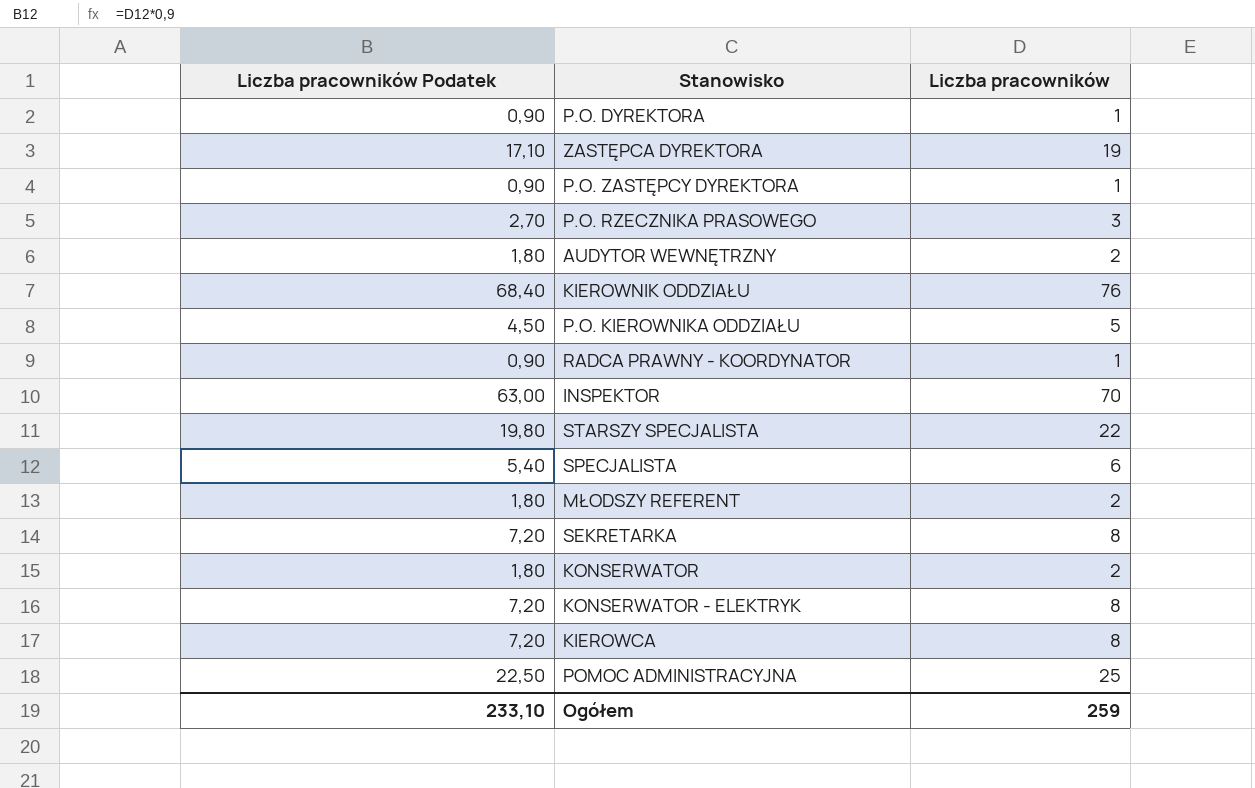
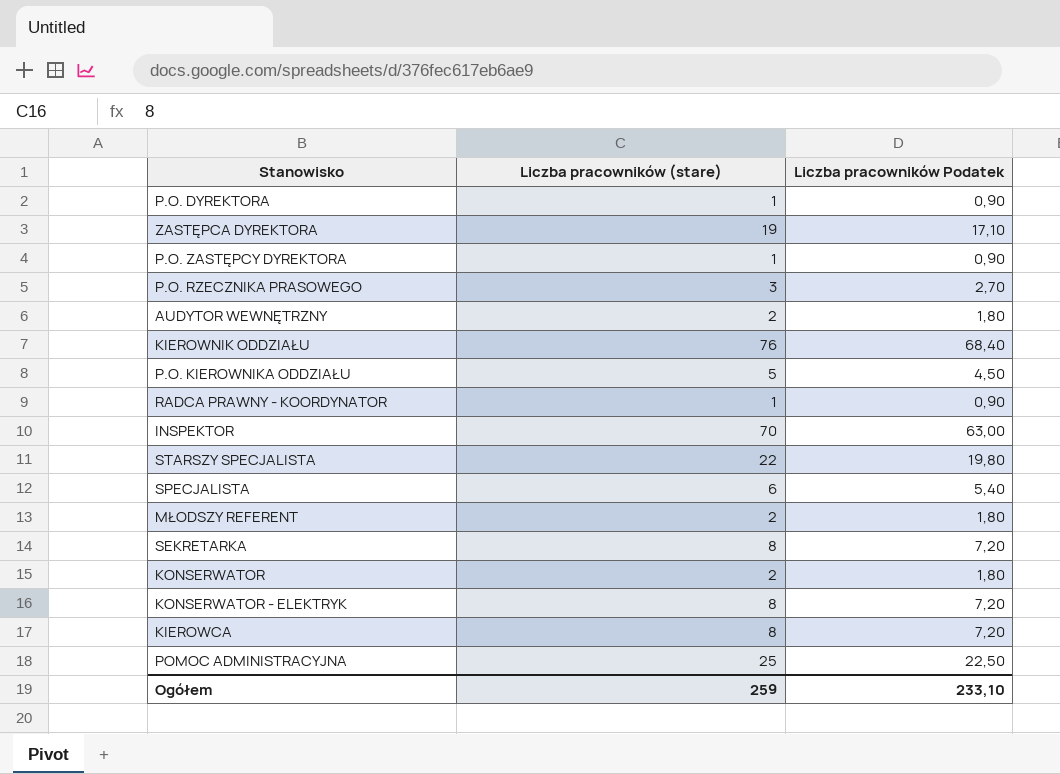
column name: Liczba pracowników -> Liczba pracowników (stare)
column Liczba pracowników Podatek | position: 1 -> 3

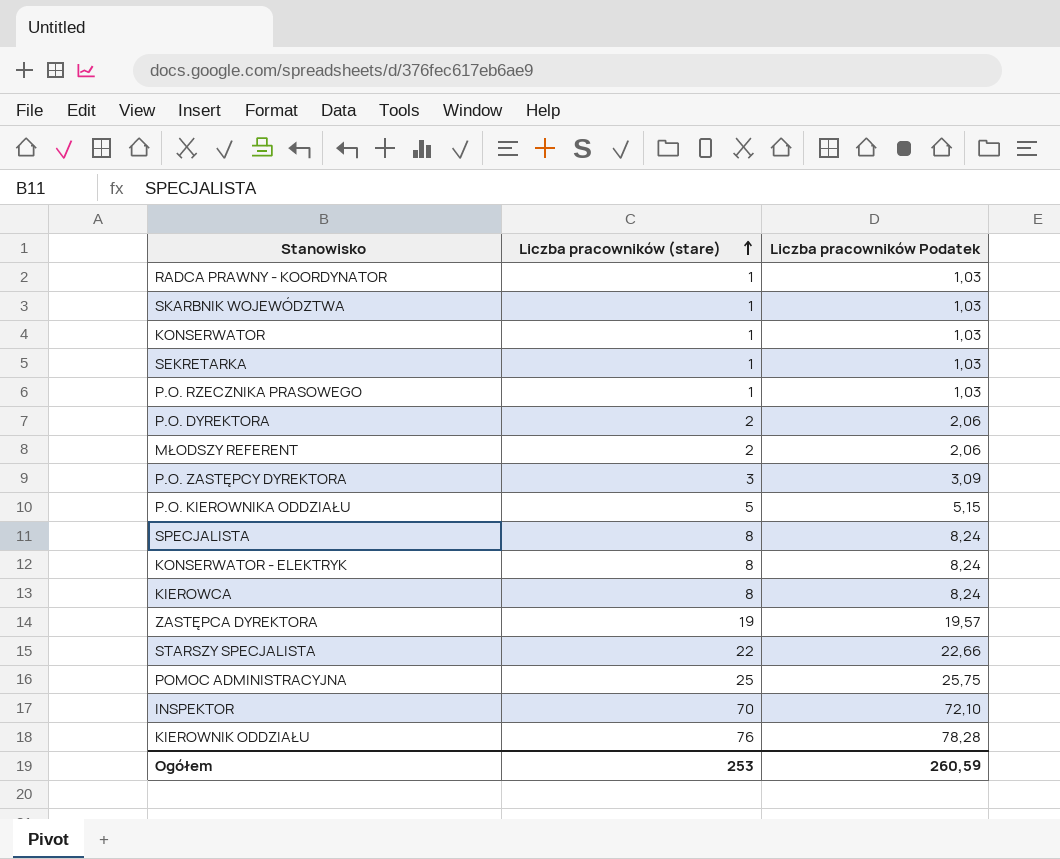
row order: none -> Liczba pracowników (stare) ascending
column Liczba pracowników Podatek | formula: [Liczba pracowników (stare)] * 0,9 -> [Liczba pracowników (stare)] * 1,03
row AUDYTOR WEWNĘTRZNY: 2 | 1,80 -> none
row SKARBNIK WOJEWÓDZTWA: none -> 1 | 1,03
KONSERWATOR | Liczba pracowników (stare): 2 -> 1
SEKRETARKA | Liczba pracowników (stare): 8 -> 1
P.O. RZECZNIKA PRASOWEGO | Liczba pracowników (stare): 3 -> 1
P.O. DYREKTORA | Liczba pracowników (stare): 1 -> 2
P.O. ZASTĘPCY DYREKTORA | Liczba pracowników (stare): 1 -> 3
SPECJALISTA | Liczba pracowników (stare): 6 -> 8
Ogółem | Liczba pracowników (stare): 259 -> 253
Ogółem | Liczba pracowników Podatek: 233,10 -> 260,59

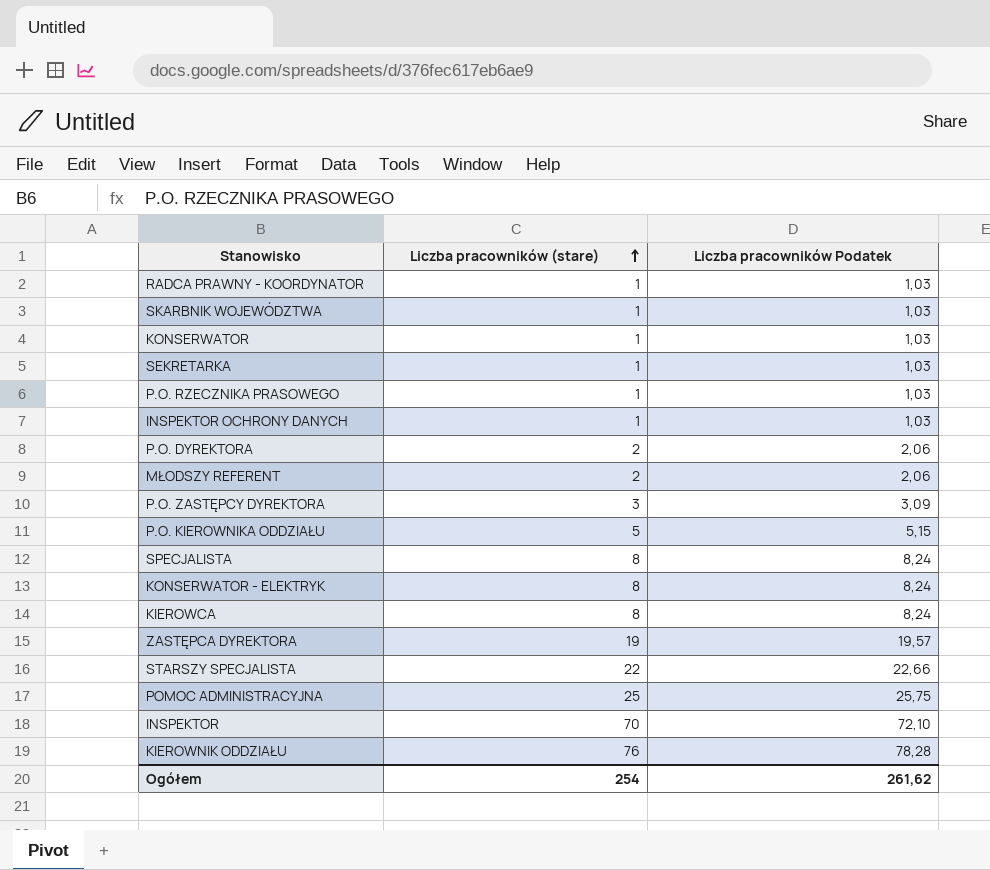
row INSPEKTOR OCHRONY DANYCH: none -> 1 | 1,03
Ogółem | Liczba pracowników (stare): 253 -> 254
Ogółem | Liczba pracowników Podatek: 260,59 -> 261,62

